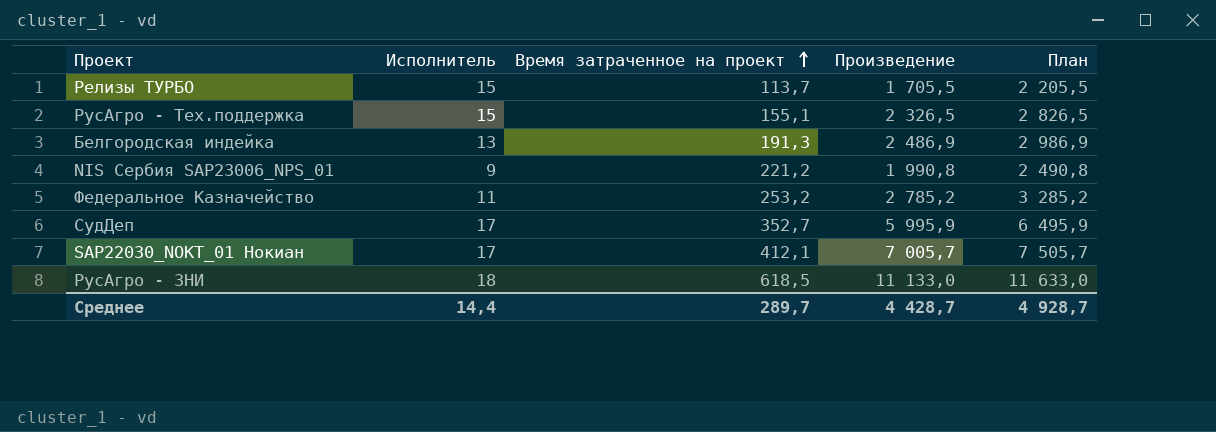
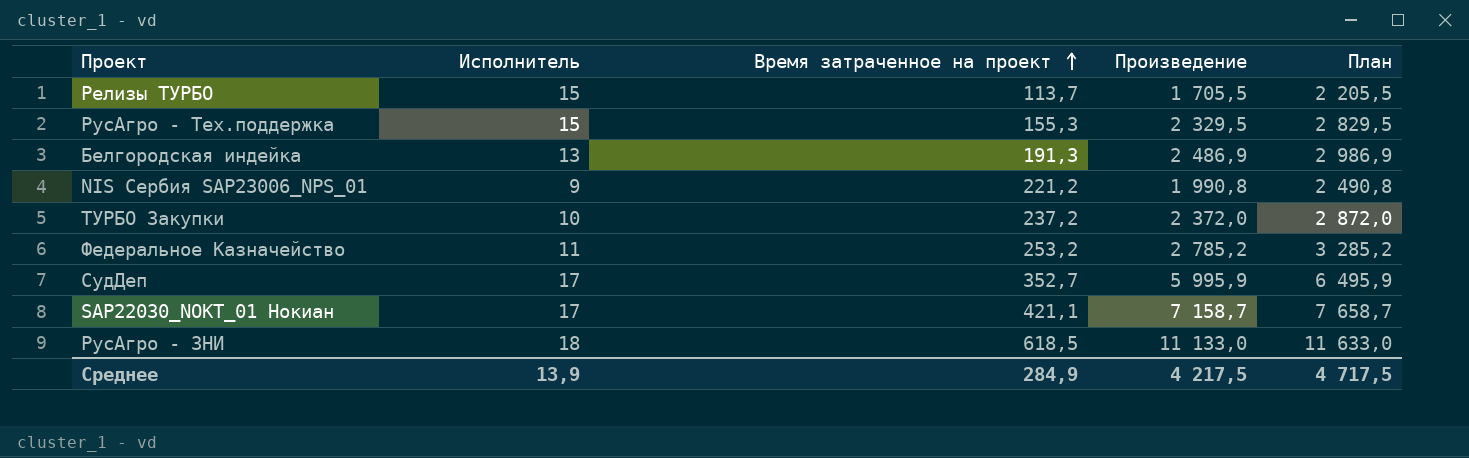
РусАгро - Тех.поддержка | Время затраченное на проект: 155,1 -> 155,3
РусАгро - Тех.поддержка | Произведение: 2 326,5 -> 2 329,5
РусАгро - Тех.поддержка | План: 2 826,5 -> 2 829,5
row ТУРБО Закупки: none -> 10 | 237,2 | 2 372,0 | 2 872,0
SAP22030_NOKT_01 Нокиан | Время затраченное на проект: 412,1 -> 421,1
SAP22030_NOKT_01 Нокиан | Произведение: 7 005,7 -> 7 158,7
SAP22030_NOKT_01 Нокиан | План: 7 505,7 -> 7 658,7
Среднее | Исполнитель: 14,4 -> 13,9
Среднее | Время затраченное на проект: 289,7 -> 284,9
Среднее | Произведение: 4 428,7 -> 4 217,5
Среднее | План: 4 928,7 -> 4 717,5

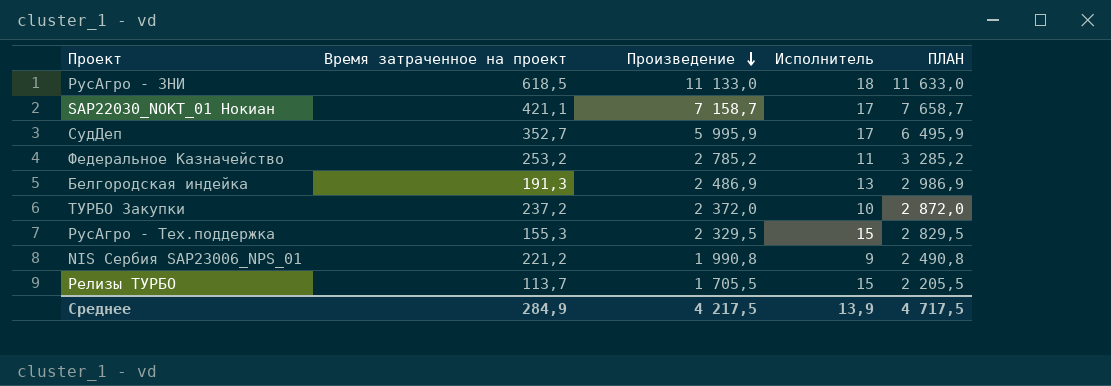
row order: Время затраченное на проект ascending -> Произведение descending
column Исполнитель | position: 2 -> 4
column name: План -> ПЛАН

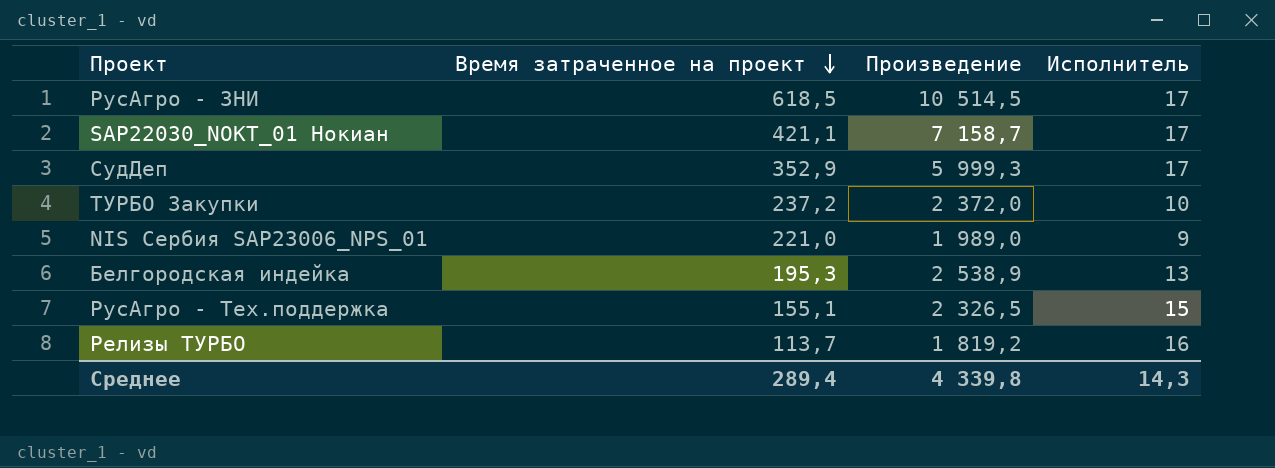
row order: Произведение descending -> Время затраченное на проект descending
column ПЛАН | formula: [Произведение] + 500 -> none
row Федеральное Казначейство: 253,2 | 2 785,2 | 11 | 3 285,2 -> none
РусАгро - ЗНИ | Произведение: 11 133,0 -> 10 514,5
РусАгро - ЗНИ | Исполнитель: 18 -> 17
СудДеп | Время затраченное на проект: 352,7 -> 352,9
СудДеп | Произведение: 5 995,9 -> 5 999,3
NIS Сербия SAP23006_NPS_01 | Время затраченное на проект: 221,2 -> 221,0
NIS Сербия SAP23006_NPS_01 | Произведение: 1 990,8 -> 1 989,0
Белгородская индейка | Время затраченное на проект: 191,3 -> 195,3
Белгородская индейка | Произведение: 2 486,9 -> 2 538,9
РусАгро - Тех.поддержка | Время затраченное на проект: 155,3 -> 155,1
РусАгро - Тех.поддержка | Произведение: 2 329,5 -> 2 326,5
Релизы ТУРБО | Произведение: 1 705,5 -> 1 819,2
Релизы ТУРБО | Исполнитель: 15 -> 16
Среднее | Время затраченное на проект: 284,9 -> 289,4
Среднее | Произведение: 4 217,5 -> 4 339,8
Среднее | Исполнитель: 13,9 -> 14,3

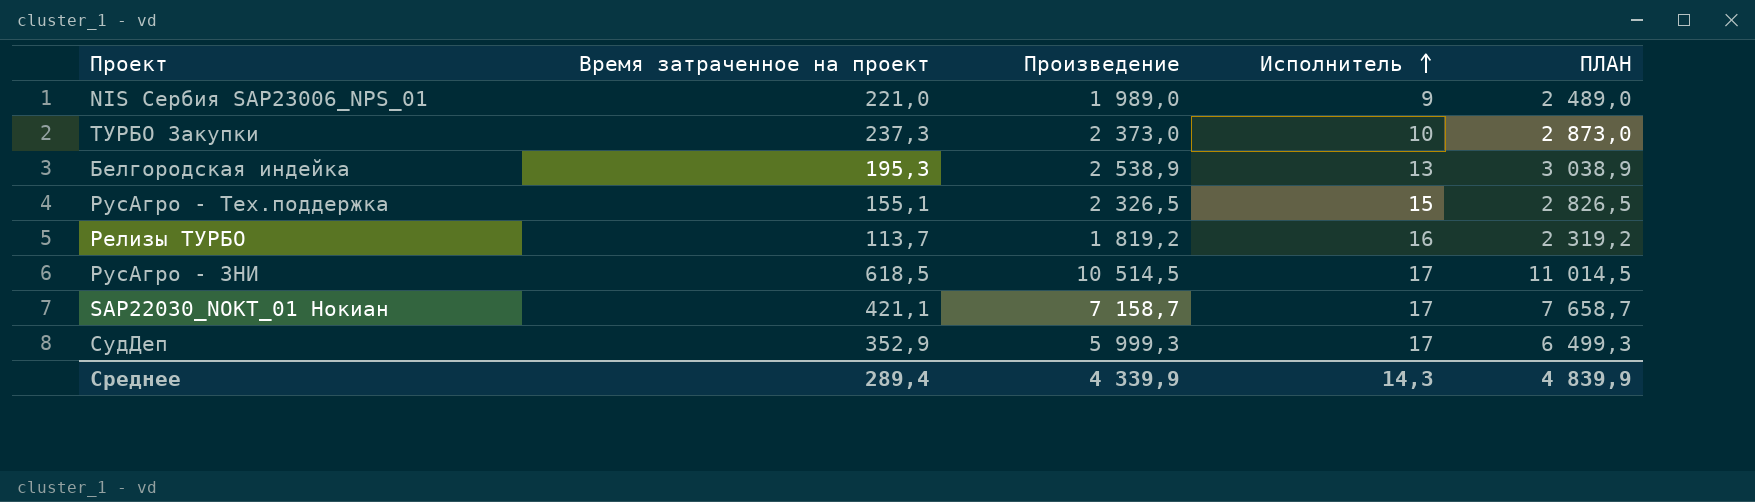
row order: Время затраченное на проект descending -> Исполнитель ascending
column ПЛАН | formula: none -> [Произведение] + 500
ТУРБО Закупки | Время затраченное на проект: 237,2 -> 237,3
ТУРБО Закупки | Произведение: 2 372,0 -> 2 373,0
Среднее | Произведение: 4 339,8 -> 4 339,9

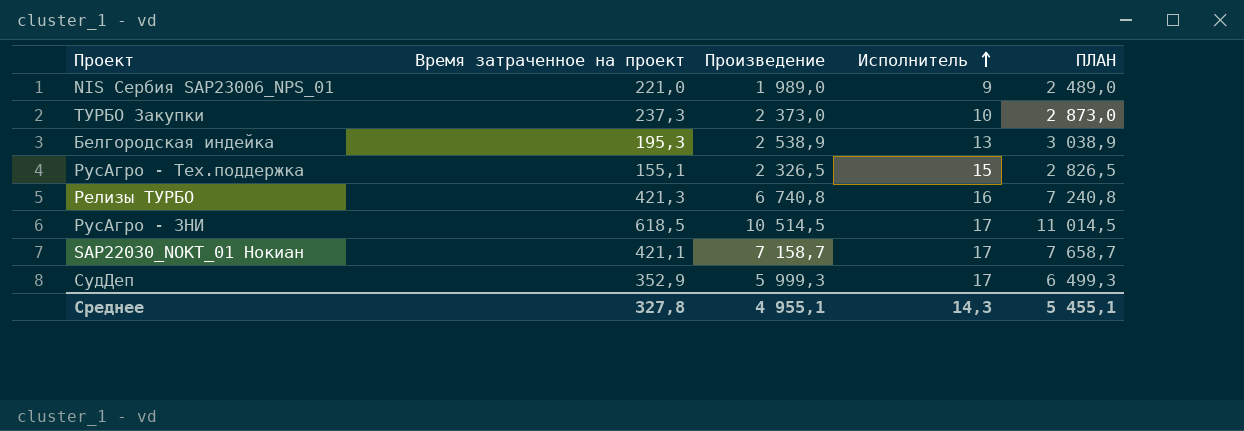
Релизы ТУРБО | Время затраченное на проект: 113,7 -> 421,3
Релизы ТУРБО | Произведение: 1 819,2 -> 6 740,8
Релизы ТУРБО | ПЛАН: 2 319,2 -> 7 240,8
Среднее | Время затраченное на проект: 289,4 -> 327,8
Среднее | Произведение: 4 339,9 -> 4 955,1
Среднее | ПЛАН: 4 839,9 -> 5 455,1

